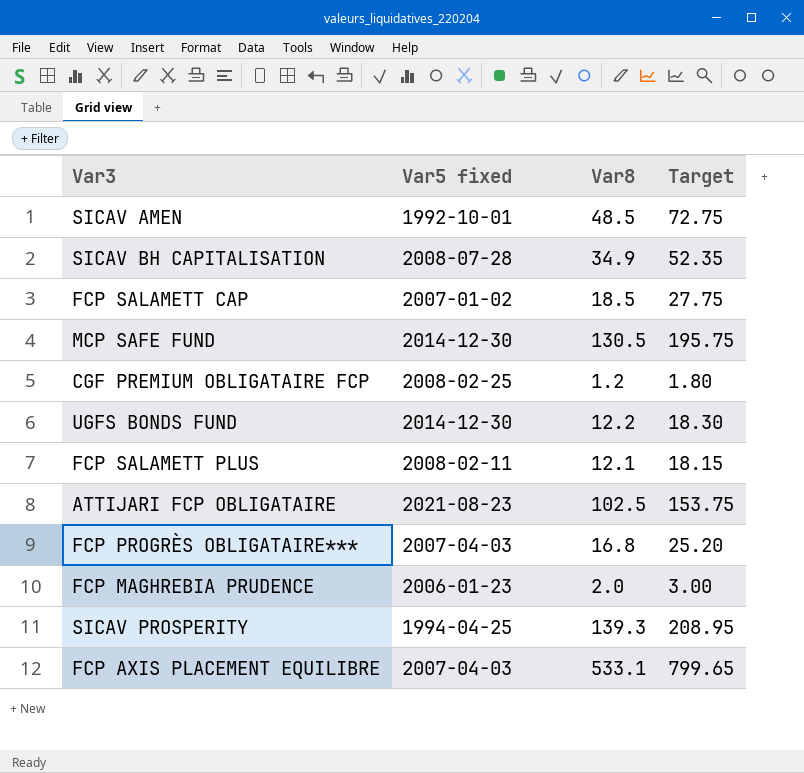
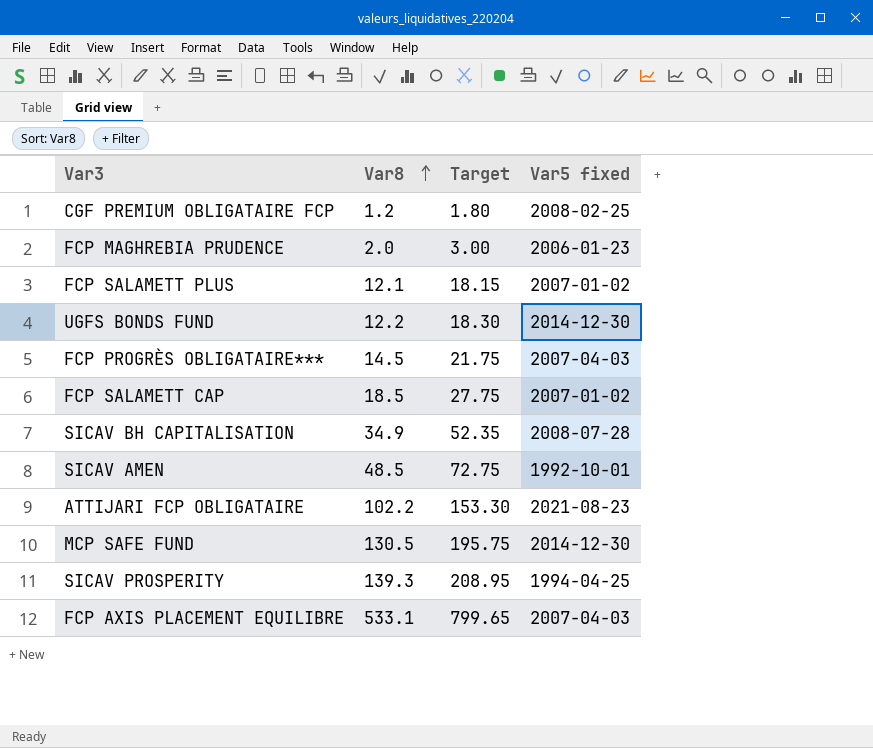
row order: none -> Var8 ascending
column Var5 fixed | position: 2 -> 4
FCP SALAMETT PLUS | Var5 fixed: 2008-02-11 -> 2007-01-02
FCP PROGRÈS OBLIGATAIRE*** | Var8: 16.8 -> 14.5
FCP PROGRÈS OBLIGATAIRE*** | Target: 25.20 -> 21.75
ATTIJARI FCP OBLIGATAIRE | Var8: 102.5 -> 102.2
ATTIJARI FCP OBLIGATAIRE | Target: 153.75 -> 153.30

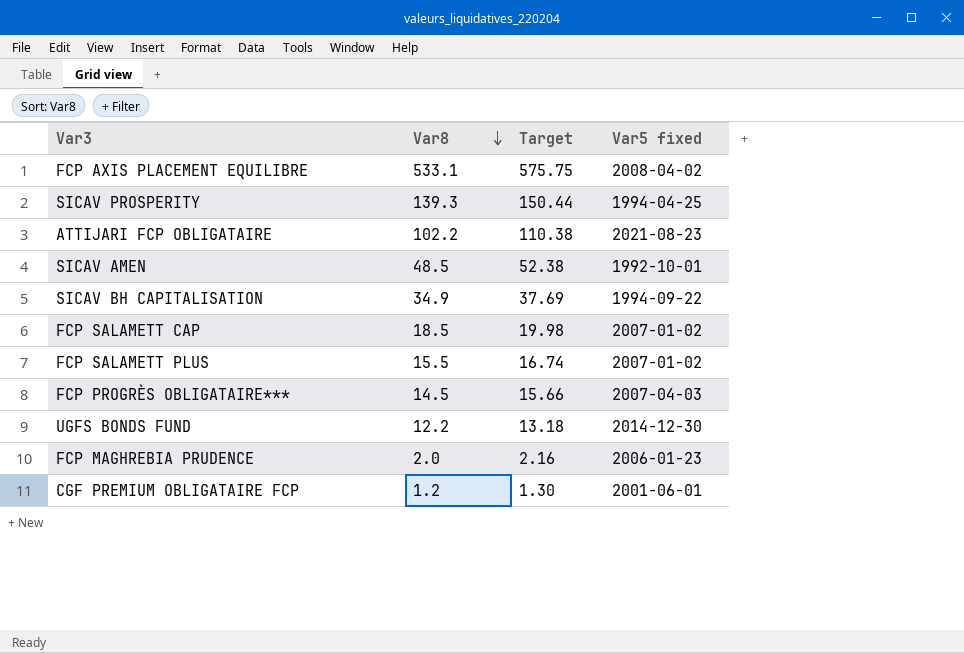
row order: Var8 ascending -> Var8 descending
column Target | formula: [Var8] * 1.5 -> [Var8] * 1.08
row MCP SAFE FUND: 130.5 | 195.75 | 2014-12-30 -> none
FCP AXIS PLACEMENT EQUILIBRE | Var5 fixed: 2007-04-03 -> 2008-04-02
SICAV BH CAPITALISATION | Var5 fixed: 2008-07-28 -> 1994-09-22
FCP SALAMETT PLUS | Var8: 12.1 -> 15.5
CGF PREMIUM OBLIGATAIRE FCP | Var5 fixed: 2008-02-25 -> 2001-06-01

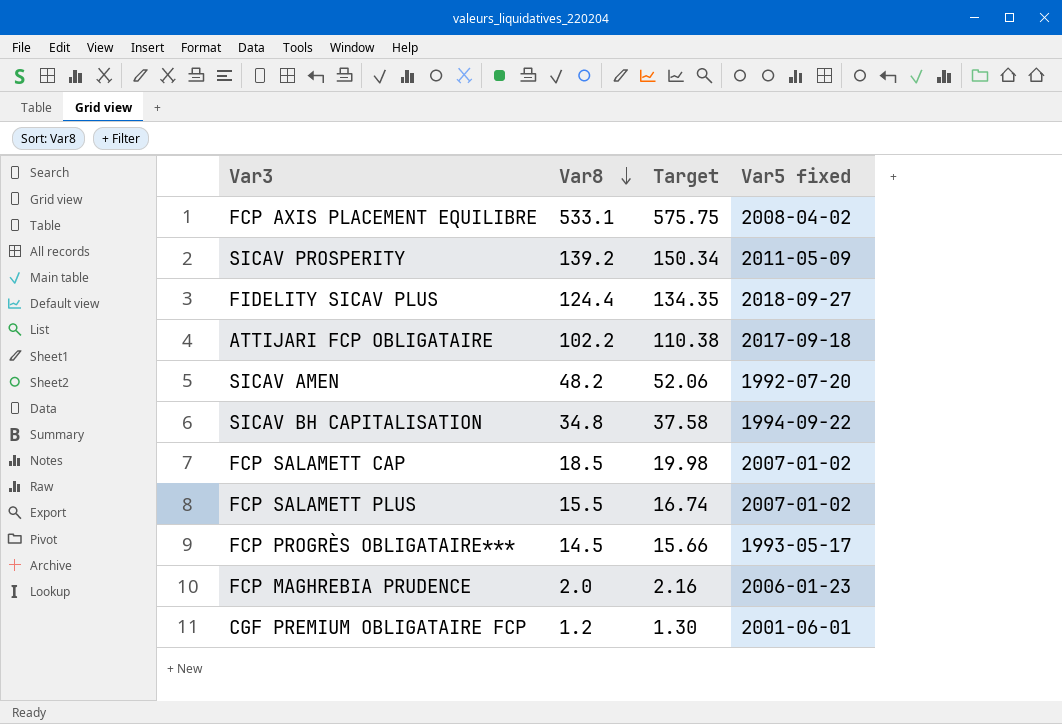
row UGFS BONDS FUND: 12.2 | 13.18 | 2014-12-30 -> none
SICAV PROSPERITY | Var8: 139.3 -> 139.2
SICAV PROSPERITY | Target: 150.44 -> 150.34
SICAV PROSPERITY | Var5 fixed: 1994-04-25 -> 2011-05-09
row FIDELITY SICAV PLUS: none -> 124.4 | 134.35 | 2018-09-27
ATTIJARI FCP OBLIGATAIRE | Var5 fixed: 2021-08-23 -> 2017-09-18
SICAV AMEN | Var8: 48.5 -> 48.2
SICAV AMEN | Target: 52.38 -> 52.06
SICAV AMEN | Var5 fixed: 1992-10-01 -> 1992-07-20
SICAV BH CAPITALISATION | Var8: 34.9 -> 34.8
SICAV BH CAPITALISATION | Target: 37.69 -> 37.58
FCP PROGRÈS OBLIGATAIRE*** | Var5 fixed: 2007-04-03 -> 1993-05-17

